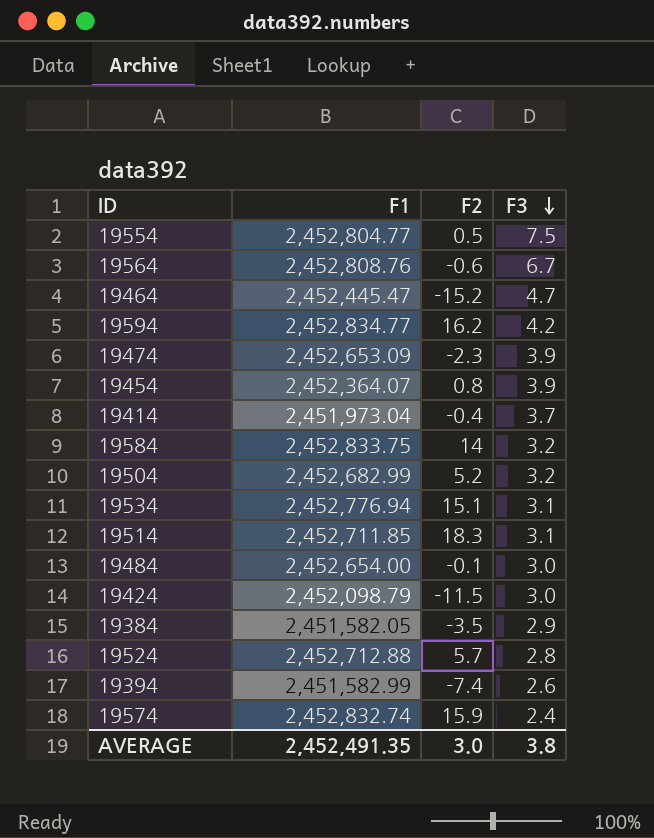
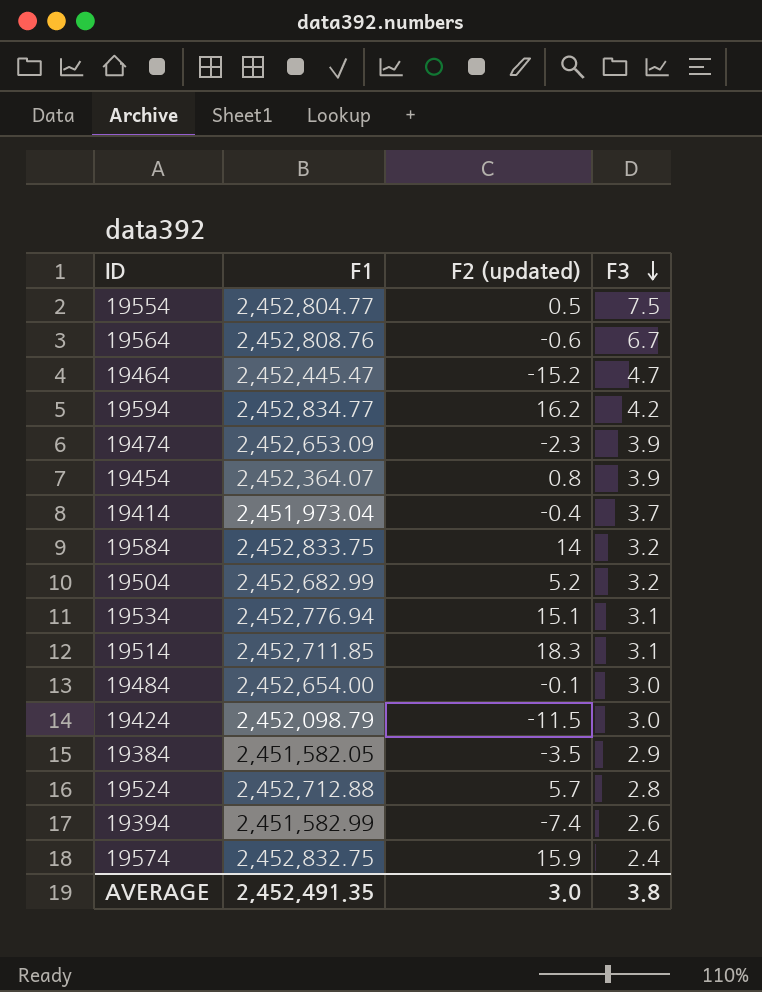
column name: F2 -> F2 (updated)
19574 | F1: 2,452,832.74 -> 2,452,832.75

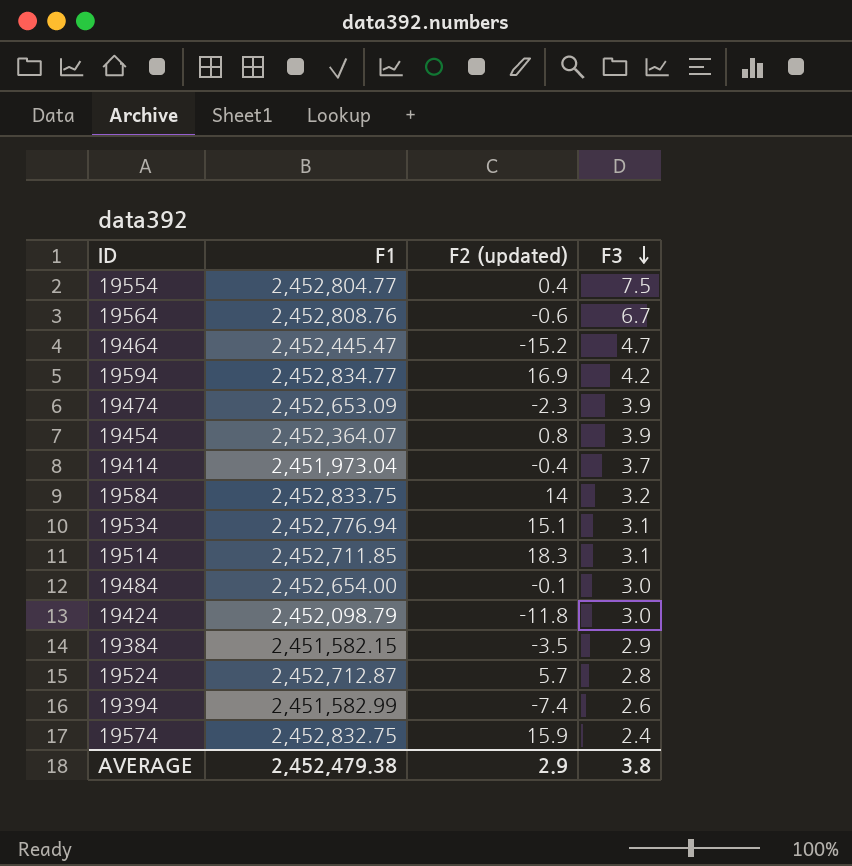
row 19504: 2,452,682.99 | 5.2 | 3.2 -> none
19554 | F2 (updated): 0.5 -> 0.4
19594 | F2 (updated): 16.2 -> 16.9
19424 | F2 (updated): -11.5 -> -11.8
19384 | F1: 2,451,582.05 -> 2,451,582.15
19524 | F1: 2,452,712.88 -> 2,452,712.87
AVERAGE | F1: 2,452,491.35 -> 2,452,479.38
AVERAGE | F2 (updated): 3.0 -> 2.9

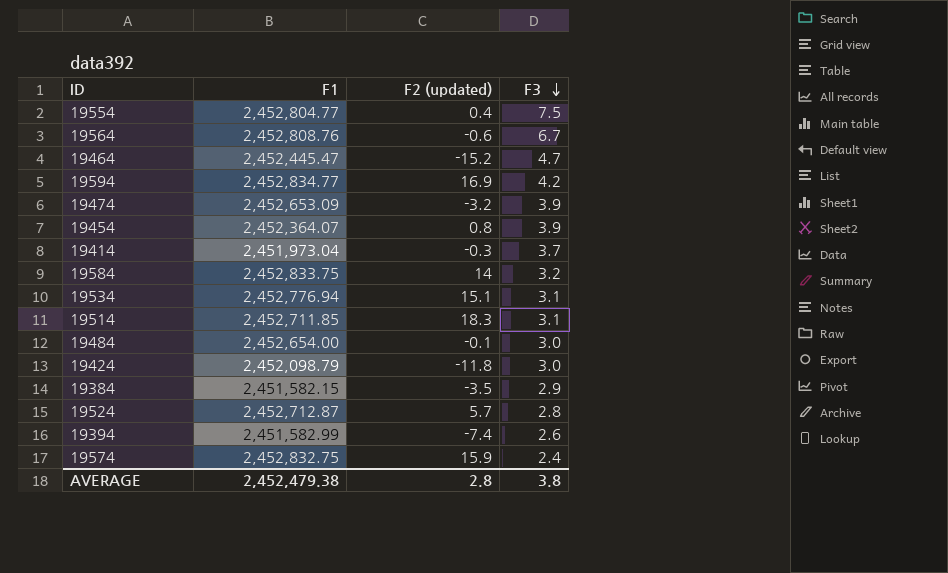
19474 | F2 (updated): -2.3 -> -3.2
19414 | F2 (updated): -0.4 -> -0.3
AVERAGE | F2 (updated): 2.9 -> 2.8

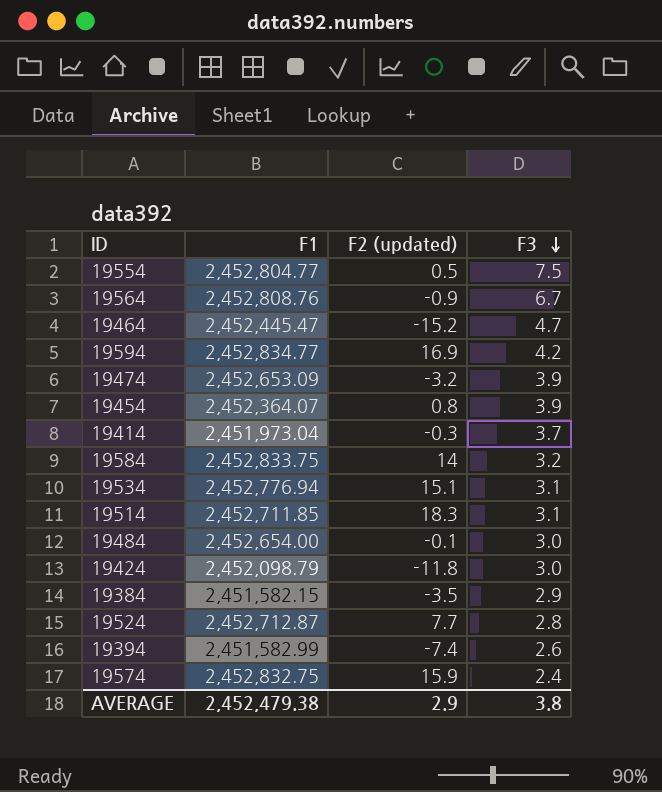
19554 | F2 (updated): 0.4 -> 0.5
19564 | F2 (updated): -0.6 -> -0.9
19524 | F2 (updated): 5.7 -> 7.7
AVERAGE | F2 (updated): 2.8 -> 2.9

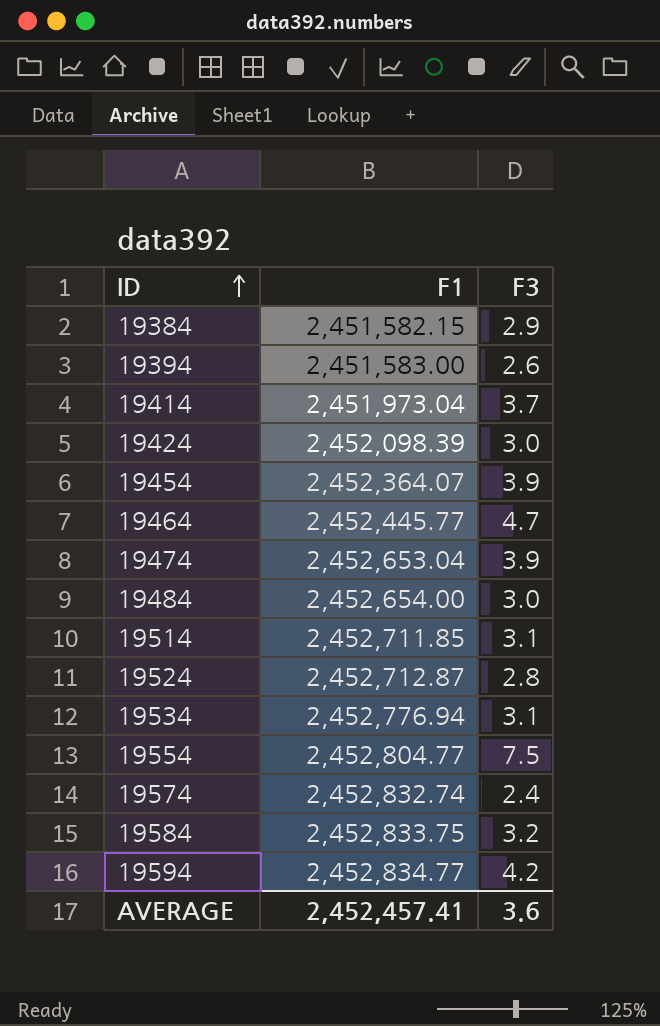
row order: F3 descending -> ID ascending
column F2 (updated) | position: 3 -> none
row 19564: 2,452,808.76 | -0.9 | 6.7 -> none
19394 | F1: 2,451,582.99 -> 2,451,583.00
19424 | F1: 2,452,098.79 -> 2,452,098.39
19464 | F1: 2,452,445.47 -> 2,452,445.77
19474 | F1: 2,452,653.09 -> 2,452,653.04
19574 | F1: 2,452,832.75 -> 2,452,832.74
AVERAGE | F1: 2,452,479.38 -> 2,452,457.41
AVERAGE | F3: 3.8 -> 3.6

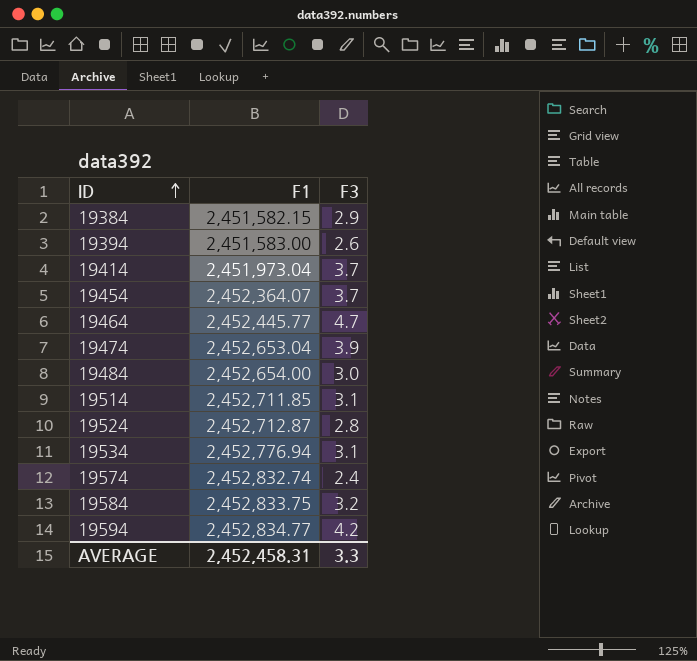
row 19424: 2,452,098.39 | 3.0 -> none
row 19554: 2,452,804.77 | 7.5 -> none
19454 | F3: 3.9 -> 3.7
AVERAGE | F1: 2,452,457.41 -> 2,452,458.31
AVERAGE | F3: 3.6 -> 3.3

